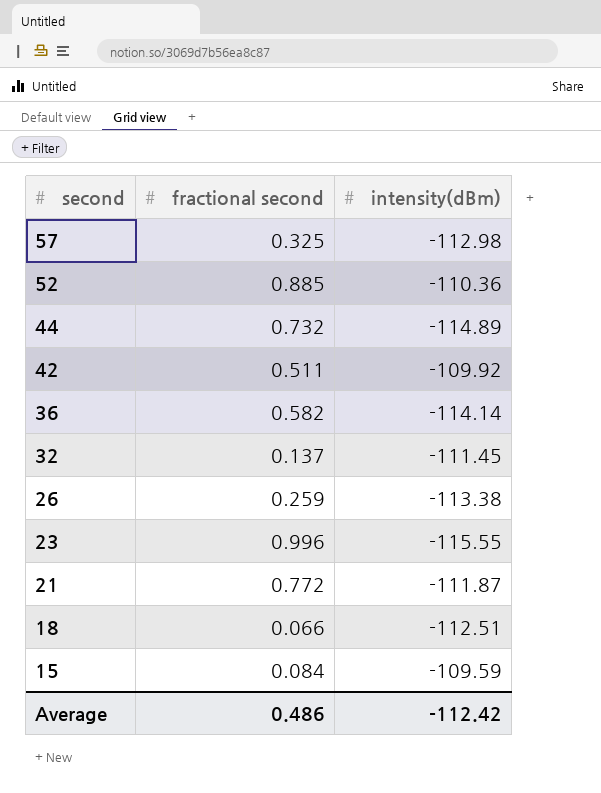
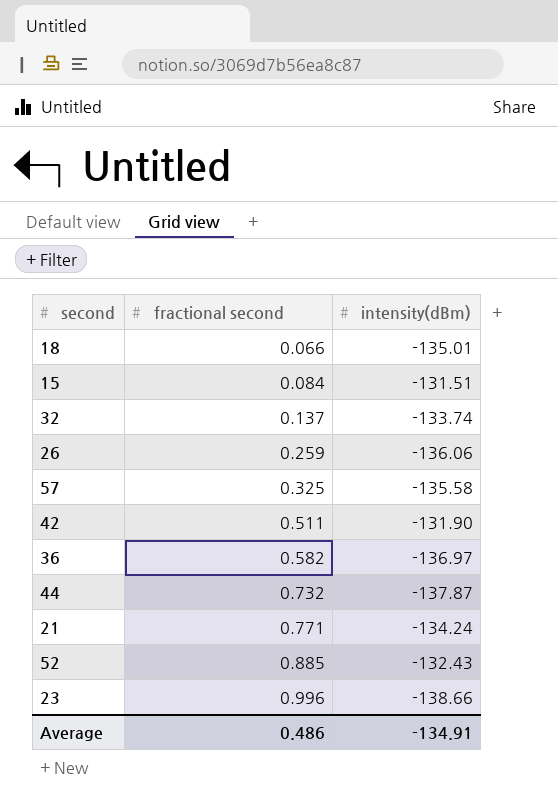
row order: second descending -> fractional second ascending
18 | intensity(dBm): -112.51 -> -135.01
15 | intensity(dBm): -109.59 -> -131.51
32 | intensity(dBm): -111.45 -> -133.74
26 | intensity(dBm): -113.38 -> -136.06
57 | intensity(dBm): -112.98 -> -135.58
42 | intensity(dBm): -109.92 -> -131.90
36 | intensity(dBm): -114.14 -> -136.97
44 | intensity(dBm): -114.89 -> -137.87
21 | fractional second: 0.772 -> 0.771
21 | intensity(dBm): -111.87 -> -134.24
52 | intensity(dBm): -110.36 -> -132.43
23 | intensity(dBm): -115.55 -> -138.66
Average | intensity(dBm): -112.42 -> -134.91

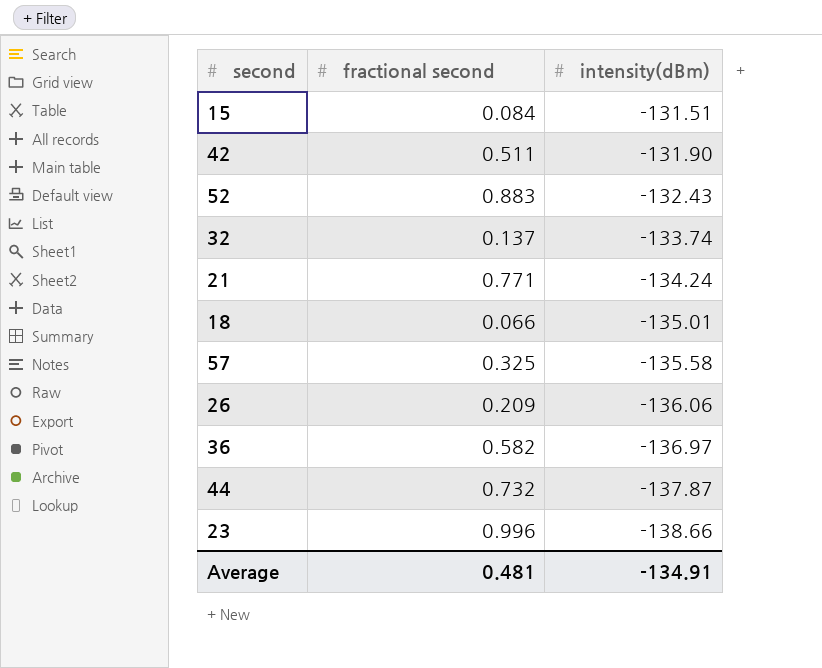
row order: fractional second ascending -> intensity(dBm) descending
52 | fractional second: 0.885 -> 0.883
26 | fractional second: 0.259 -> 0.209
Average | fractional second: 0.486 -> 0.481

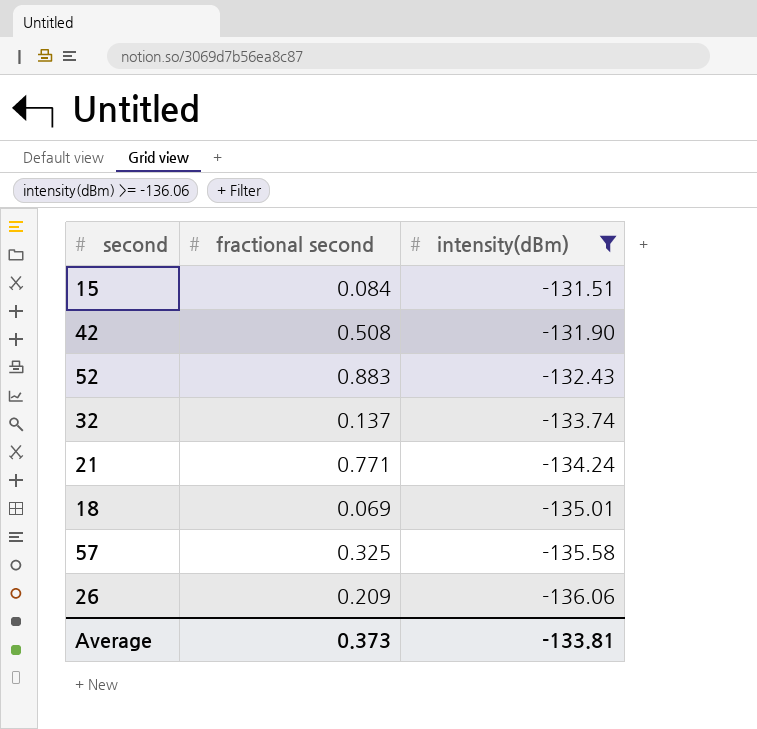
filter: none -> intensity(dBm) >= -136.06
42 | fractional second: 0.511 -> 0.508
18 | fractional second: 0.066 -> 0.069
Average | fractional second: 0.481 -> 0.373
Average | intensity(dBm): -134.91 -> -133.81

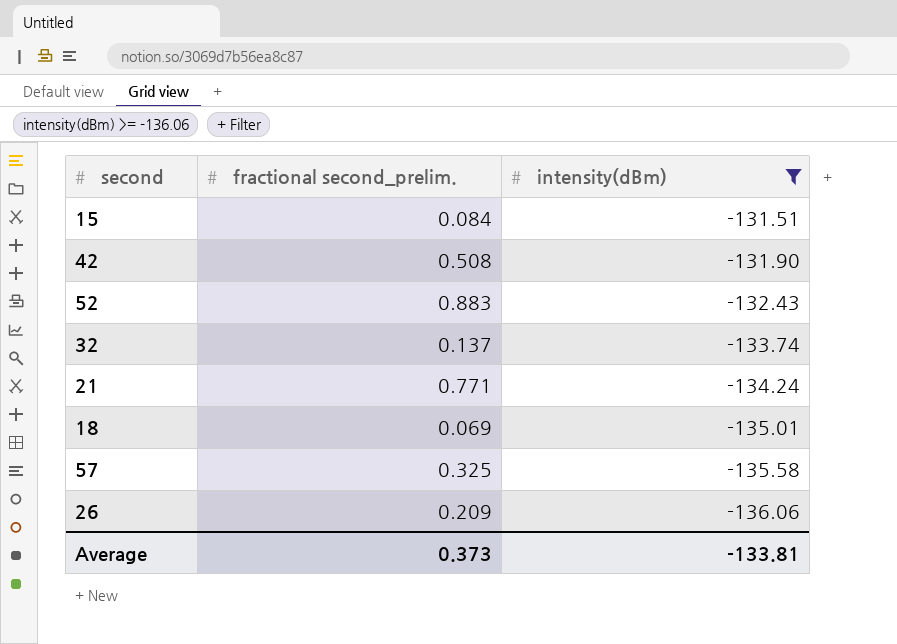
column name: fractional second -> fractional second_prelim.

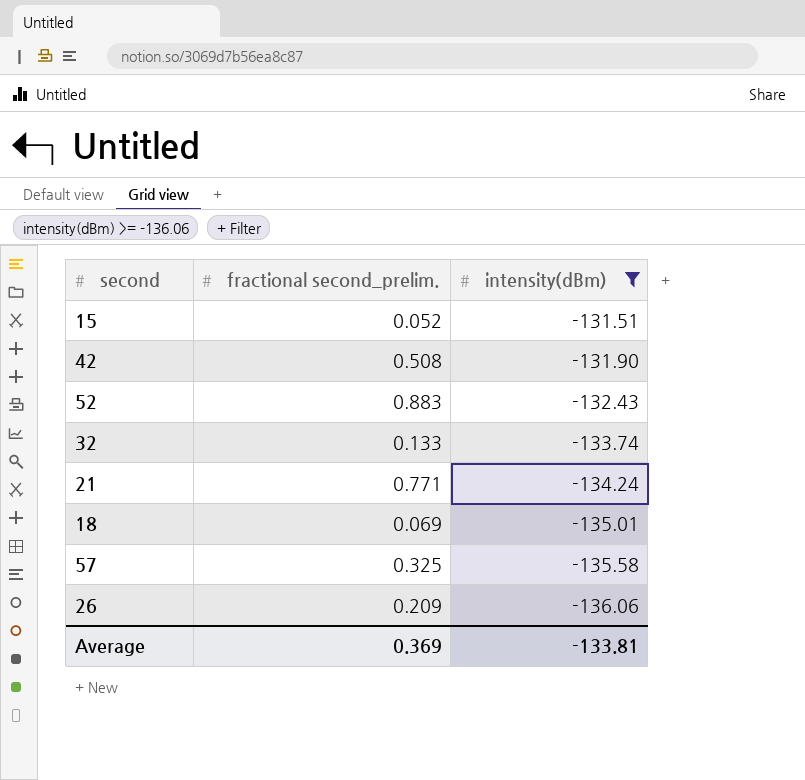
15 | fractional second_prelim.: 0.084 -> 0.052
32 | fractional second_prelim.: 0.137 -> 0.133
Average | fractional second_prelim.: 0.373 -> 0.369

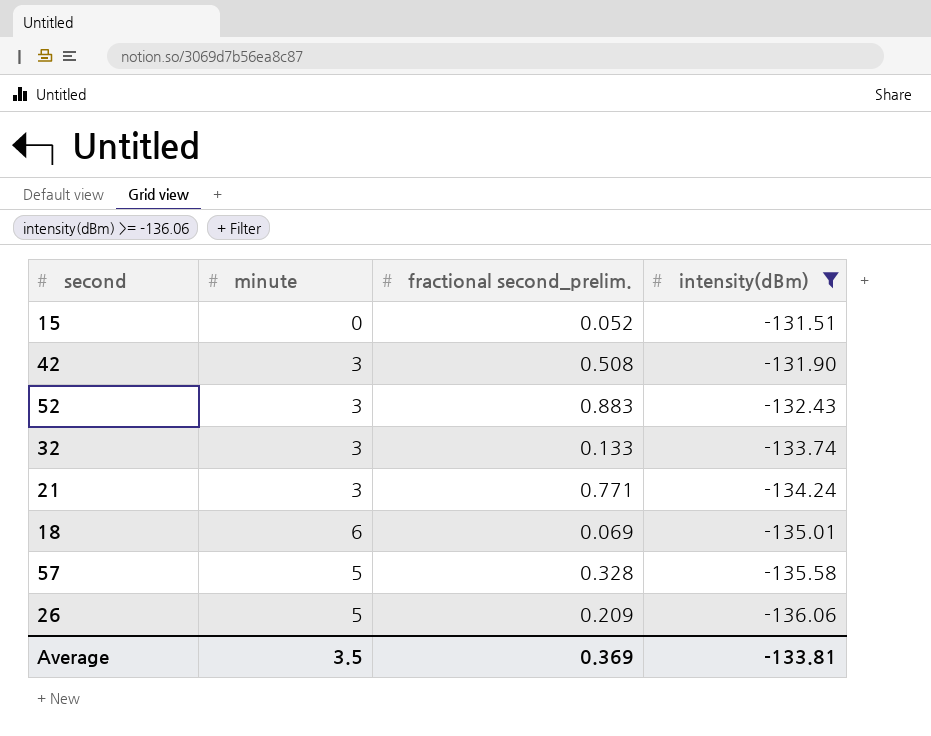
column minute | position: none -> 2
57 | fractional second_prelim.: 0.325 -> 0.328

